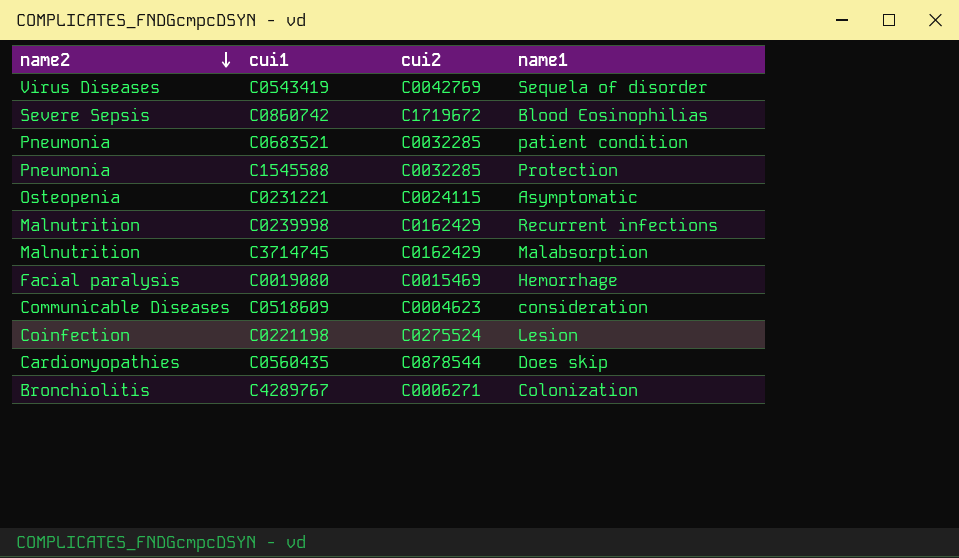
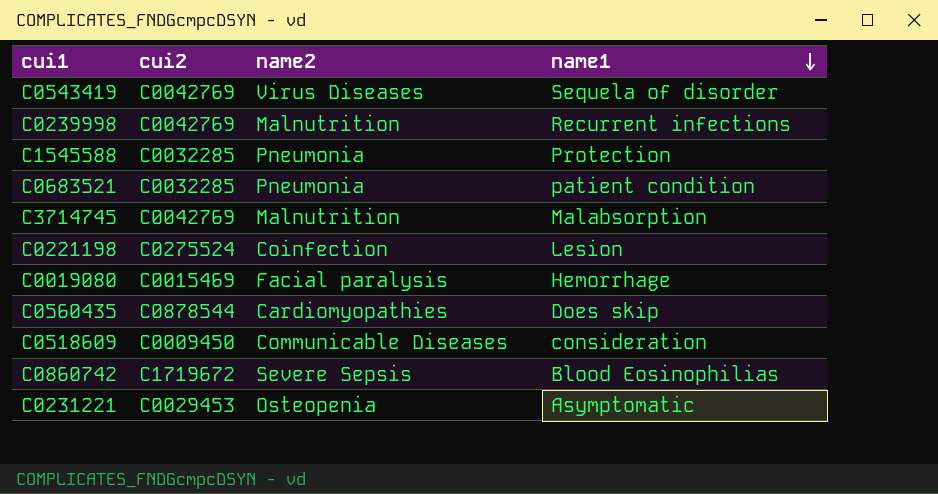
row order: name2 descending -> name1 descending
column name2 | position: 1 -> 3
row C4289767: Bronchiolitis | C0006271 | Colonization -> none
C0239998 | cui2: C0162429 -> C0042769
C3714745 | cui2: C0162429 -> C0042769
C0518609 | cui2: C0004623 -> C0009450
C0231221 | cui2: C0024115 -> C0029453

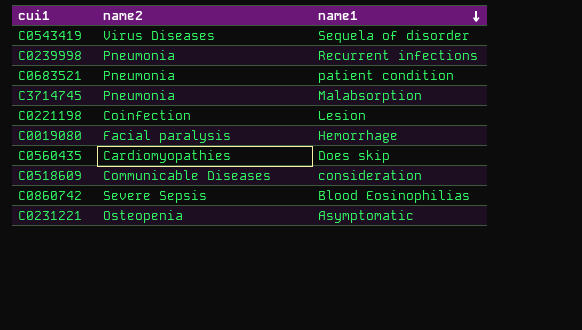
column cui2 | position: 2 -> none
row C1545588: C0032285 | Pneumonia | Protection -> none
C0239998 | name2: Malnutrition -> Pneumonia
C3714745 | name2: Malnutrition -> Pneumonia

